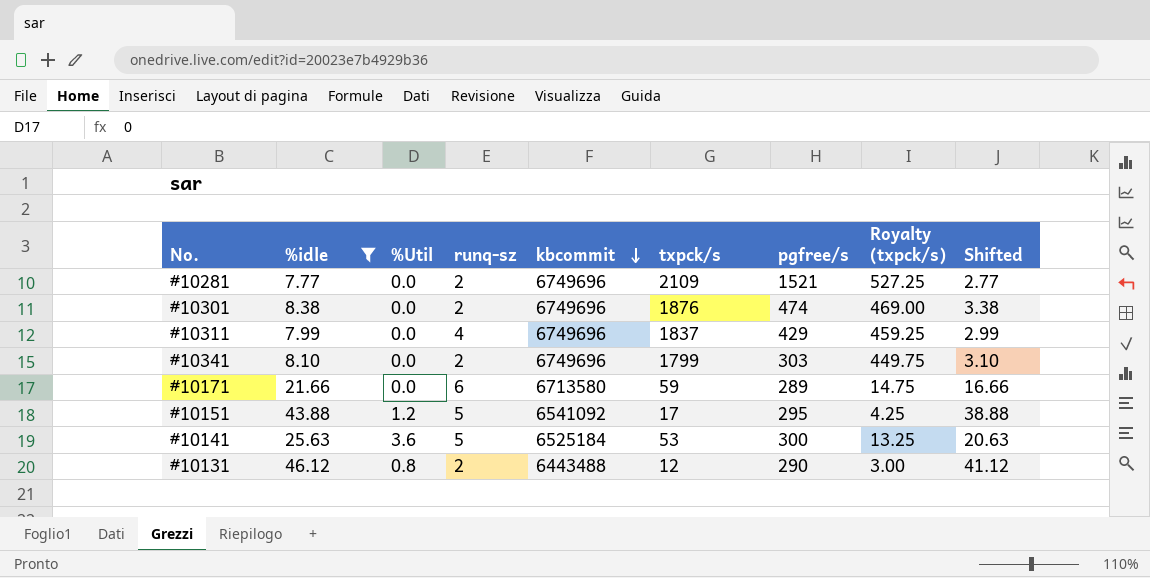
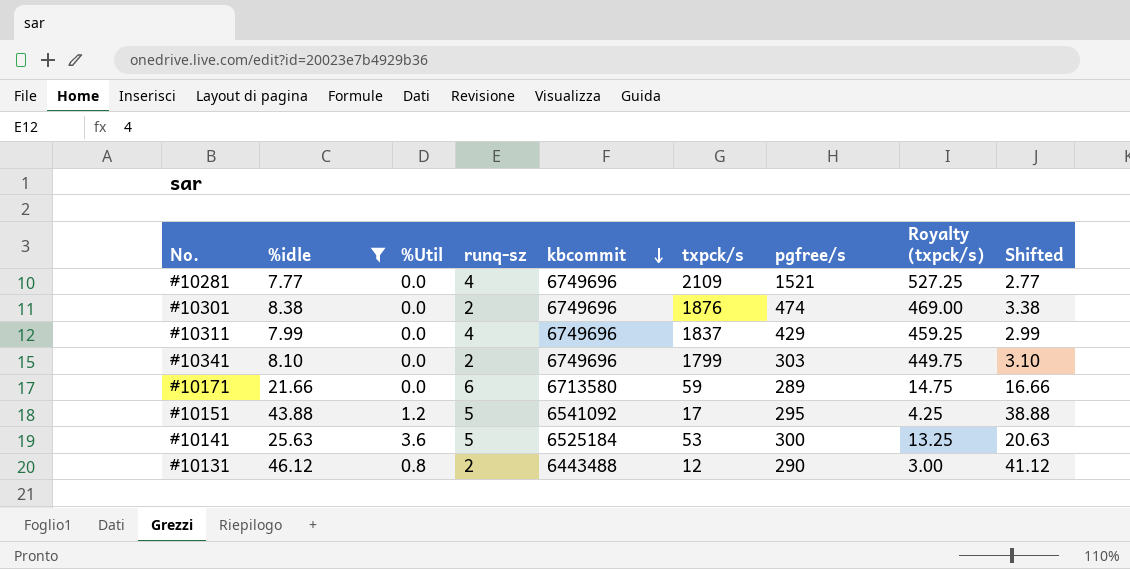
#10281 | runq-sz: 2 -> 4

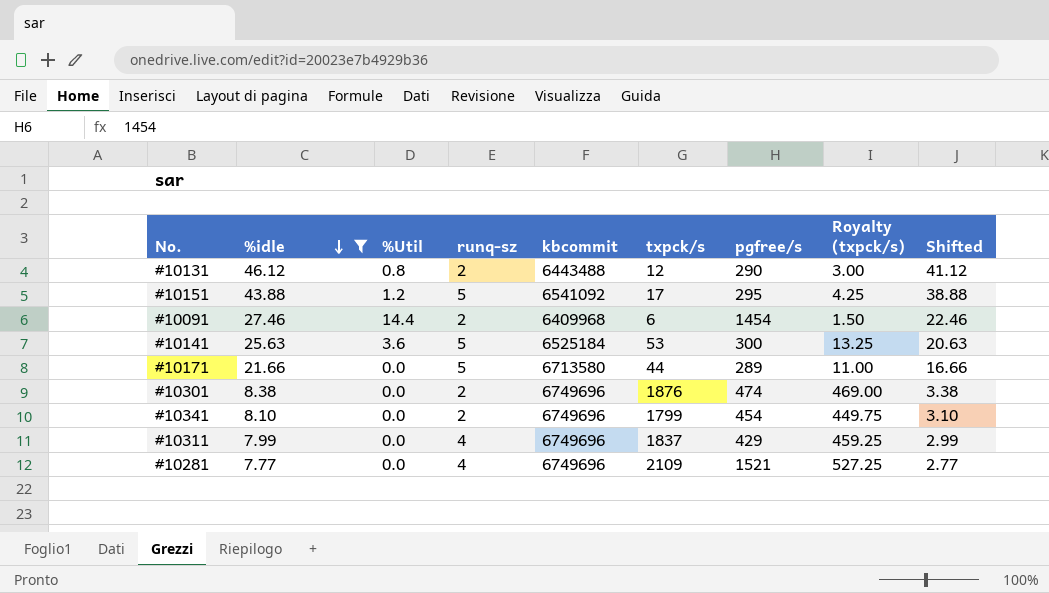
row order: kbcommit descending -> %idle descending
row #10091: none -> 27.46 | 14.4 | 2 | 6409968 | 6 | 1454 | 1.50 | 22.46
#10171 | runq-sz: 6 -> 5
#10171 | txpck/s: 59 -> 44
#10171 | Royalty (txpck/s): 14.75 -> 11.00
#10341 | pgfree/s: 303 -> 454

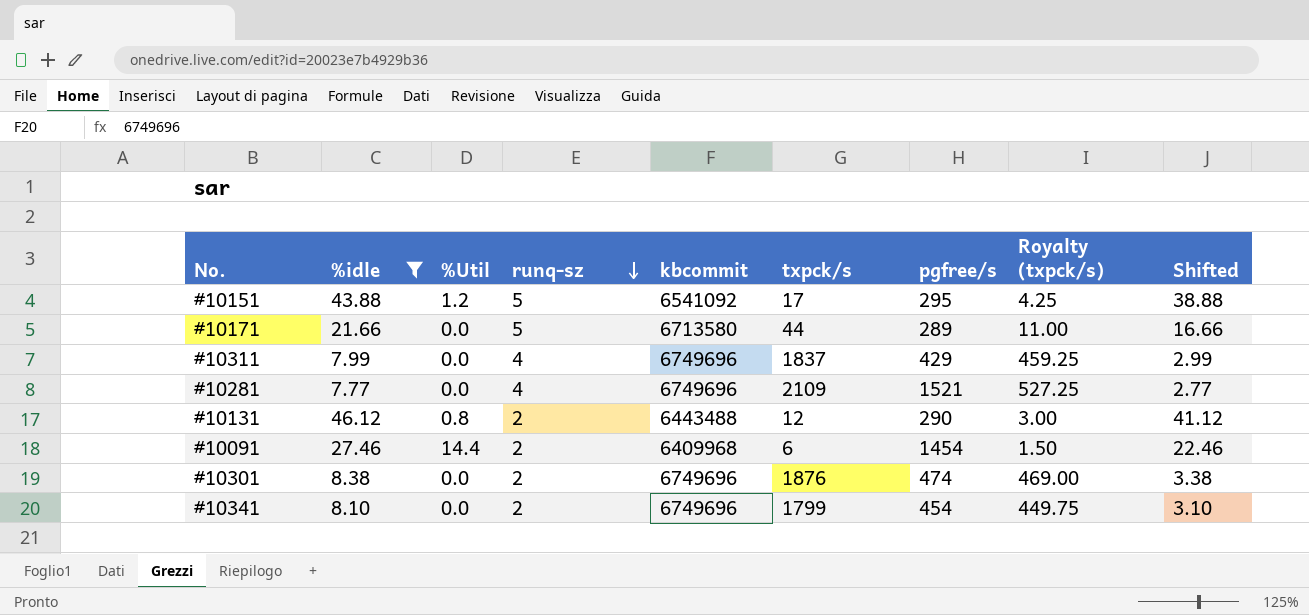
row order: %idle descending -> runq-sz descending
row #10141: 25.63 | 3.6 | 5 | 6525184 | 53 | 300 | 13.25 | 20.63 -> none

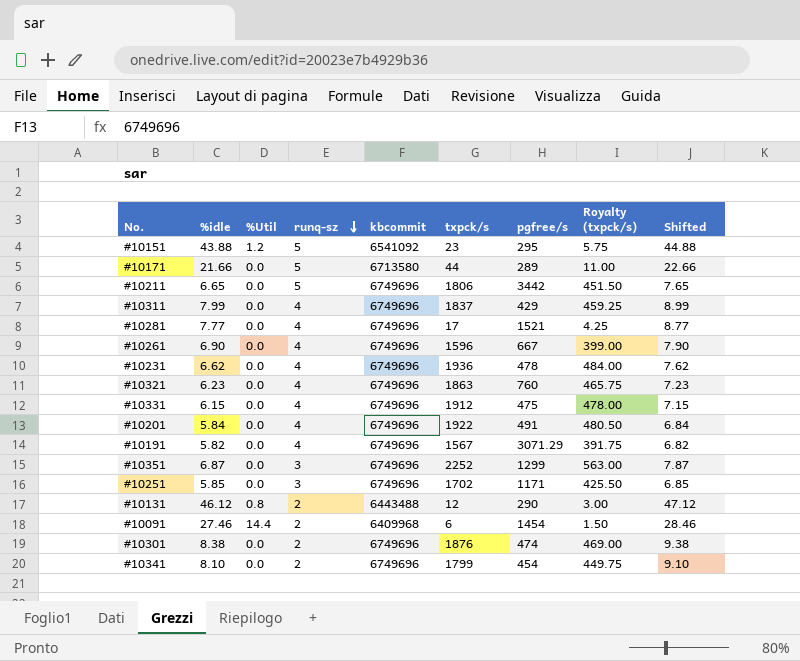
filter: %idle >= 7.77 -> none
column Shifted | formula: [%idle] - 5 -> [%idle] + 1
#10151 | txpck/s: 17 -> 23
#10151 | Royalty (txpck/s): 4.25 -> 5.75
#10281 | txpck/s: 2109 -> 17
#10281 | Royalty (txpck/s): 527.25 -> 4.25

